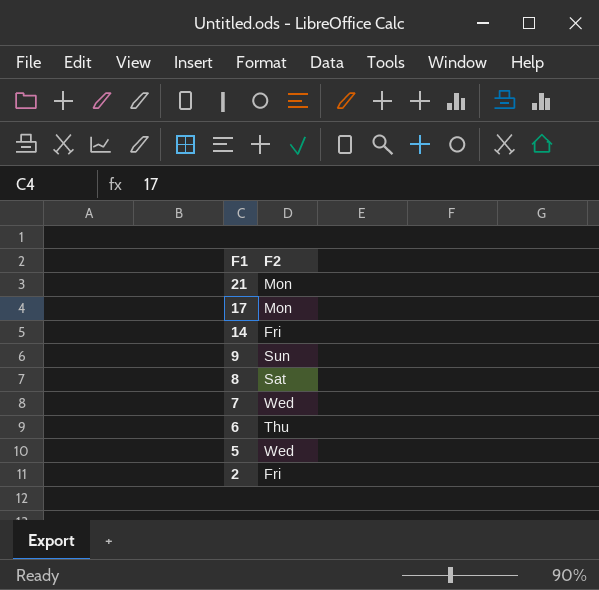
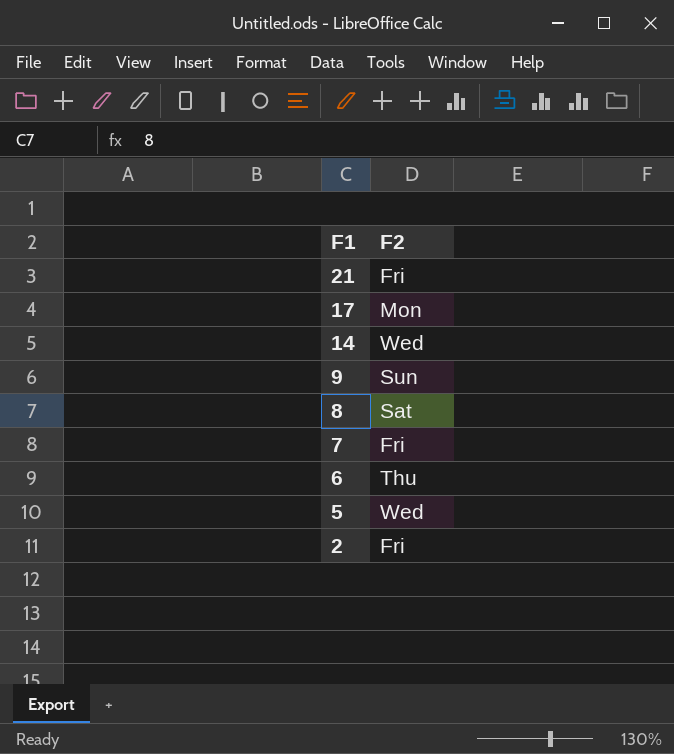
21 | F2: Mon -> Fri
14 | F2: Fri -> Wed
7 | F2: Wed -> Fri

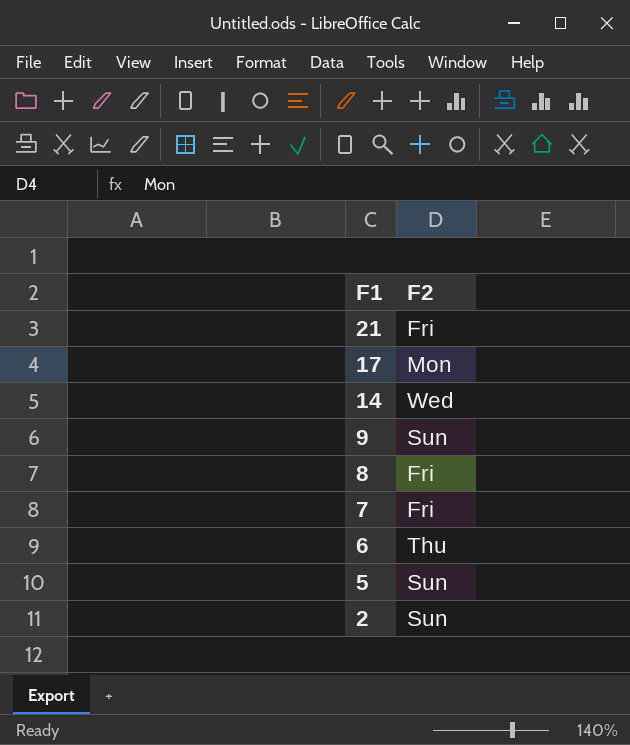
8 | F2: Sat -> Fri
5 | F2: Wed -> Sun
2 | F2: Fri -> Sun

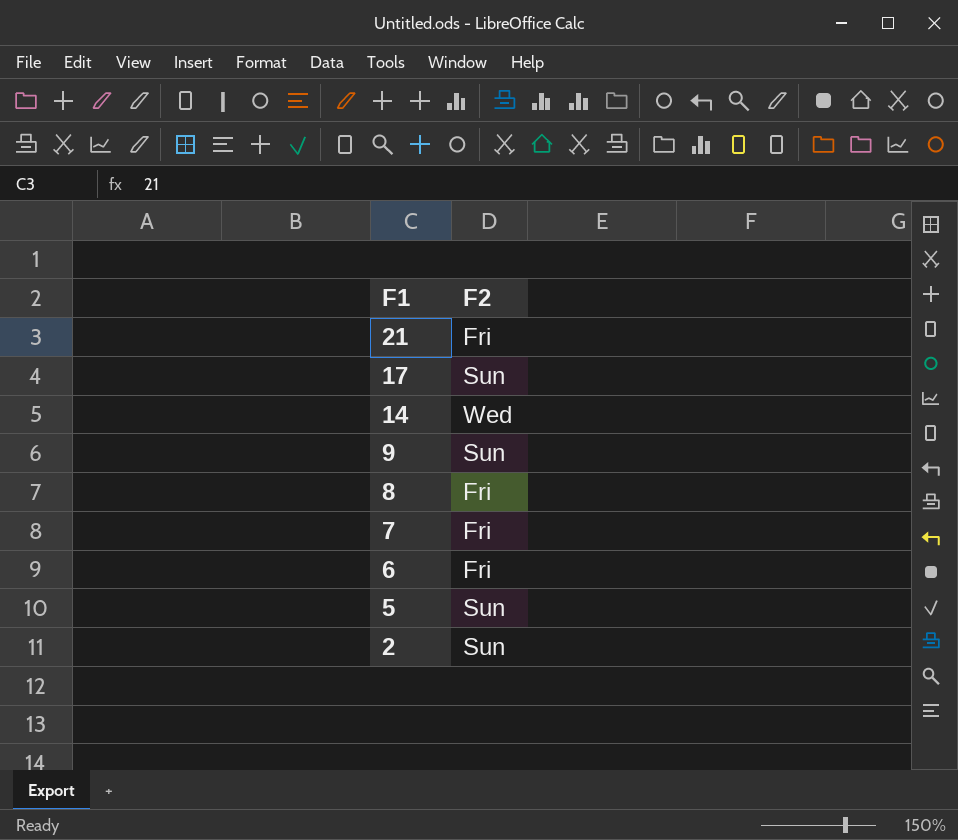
17 | F2: Mon -> Sun
6 | F2: Thu -> Fri

